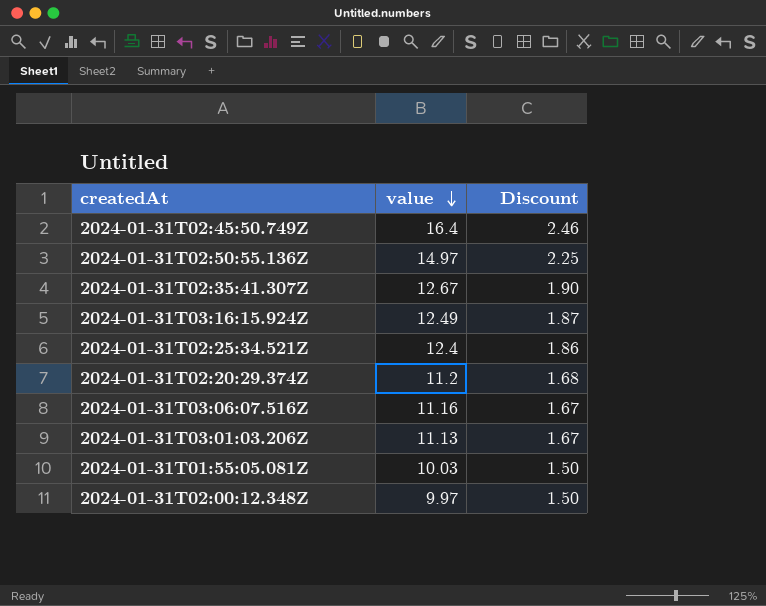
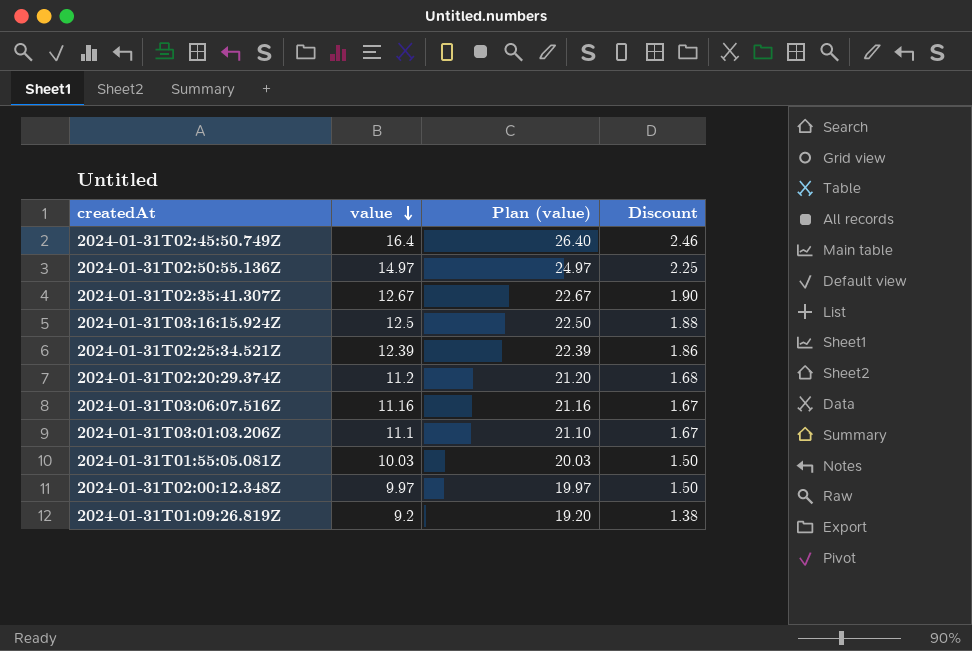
column Plan (value) | formula: none -> [value] + 10
2024-01-31T03:16:15.924Z | value: 12.49 -> 12.5
2024-01-31T03:16:15.924Z | Discount: 1.87 -> 1.88
2024-01-31T02:25:34.521Z | value: 12.4 -> 12.39
2024-01-31T03:01:03.206Z | value: 11.13 -> 11.1
row 2024-01-31T01:09:26.819Z: none -> 9.2 | 19.20 | 1.38

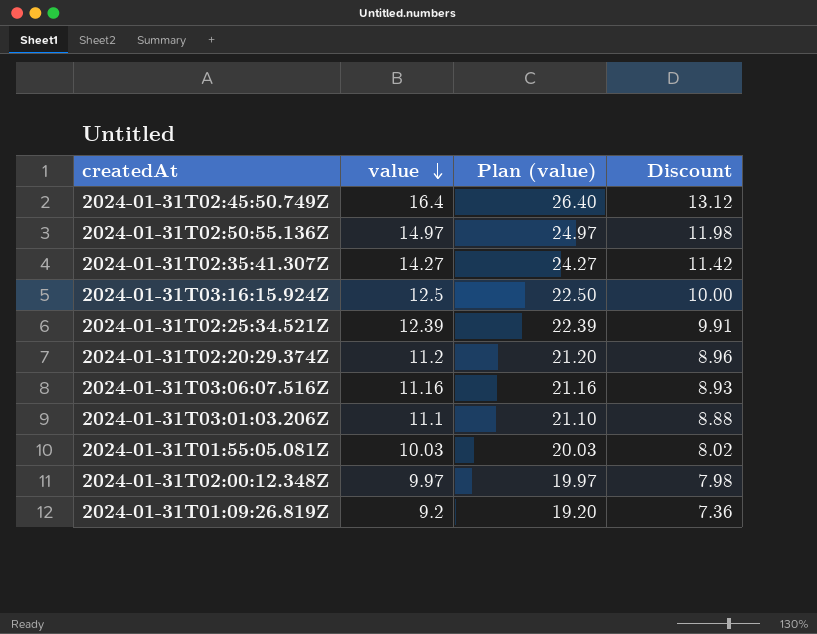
column Discount | formula: [value] * 0.15 -> [value] * 0.8
2024-01-31T02:35:41.307Z | value: 12.67 -> 14.27
2024-01-31T02:35:41.307Z | Plan (value): 22.67 -> 24.27

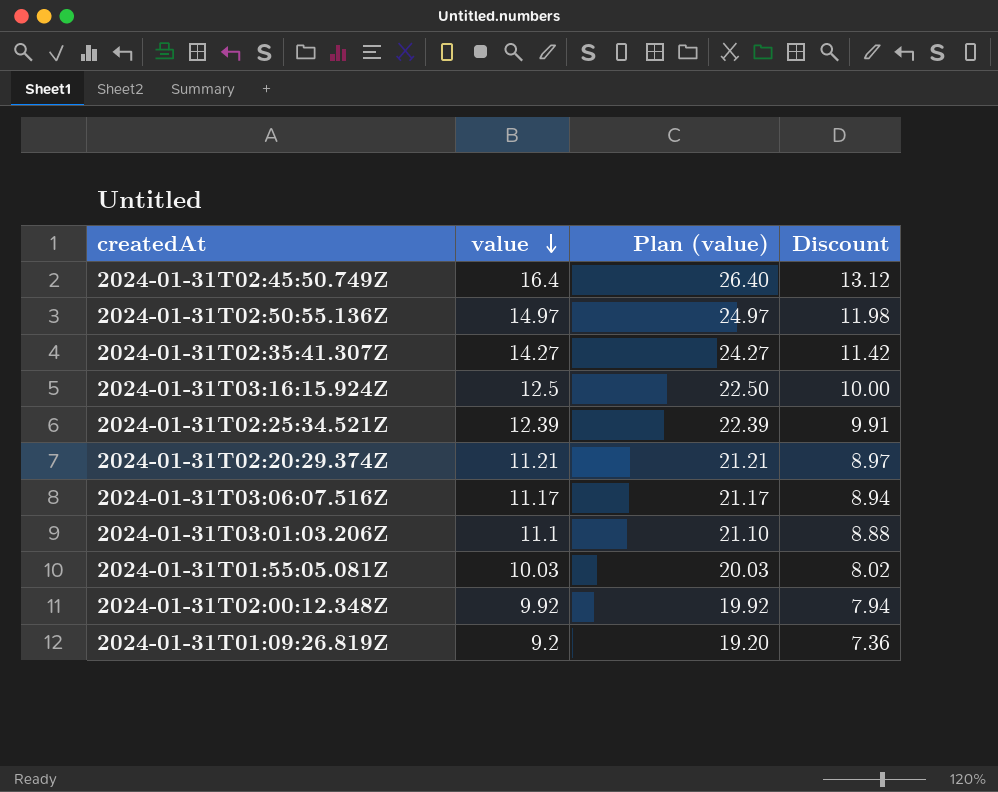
2024-01-31T02:20:29.374Z | value: 11.2 -> 11.21
2024-01-31T02:20:29.374Z | Plan (value): 21.20 -> 21.21
2024-01-31T02:20:29.374Z | Discount: 8.96 -> 8.97
2024-01-31T03:06:07.516Z | value: 11.16 -> 11.17
2024-01-31T03:06:07.516Z | Plan (value): 21.16 -> 21.17
2024-01-31T03:06:07.516Z | Discount: 8.93 -> 8.94
2024-01-31T02:00:12.348Z | value: 9.97 -> 9.92
2024-01-31T02:00:12.348Z | Plan (value): 19.97 -> 19.92
2024-01-31T02:00:12.348Z | Discount: 7.98 -> 7.94

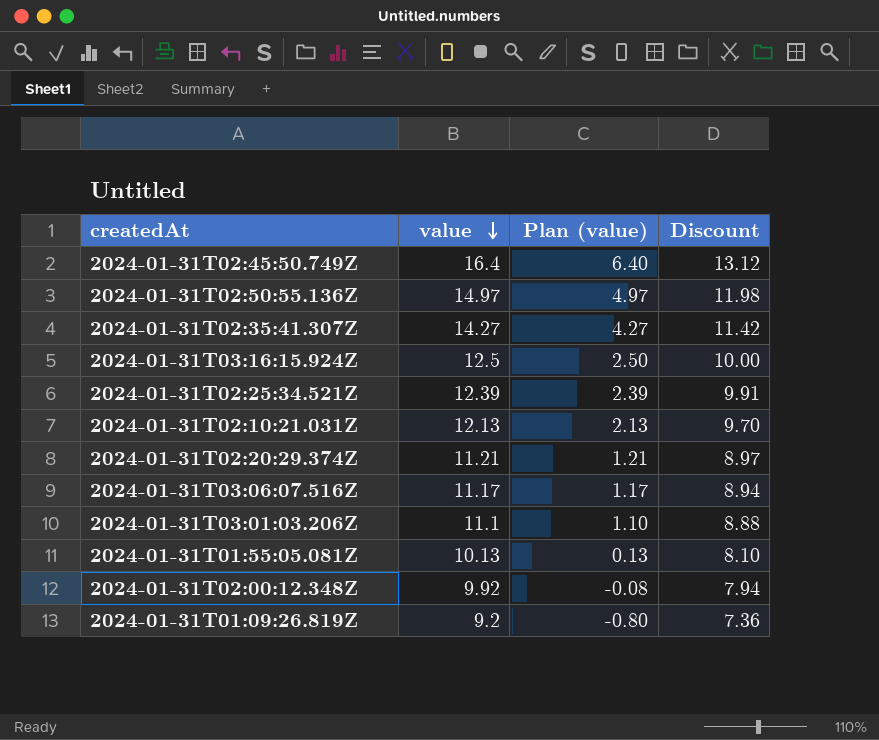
column Plan (value) | formula: [value] + 10 -> [value] - 10
row 2024-01-31T02:10:21.031Z: none -> 12.13 | 2.13 | 9.70
2024-01-31T01:55:05.081Z | value: 10.03 -> 10.13
2024-01-31T01:55:05.081Z | Discount: 8.02 -> 8.10

